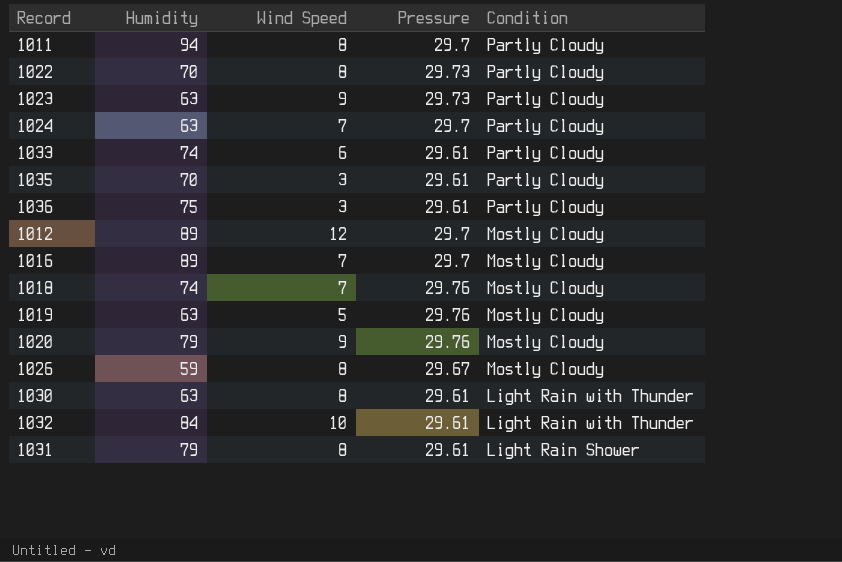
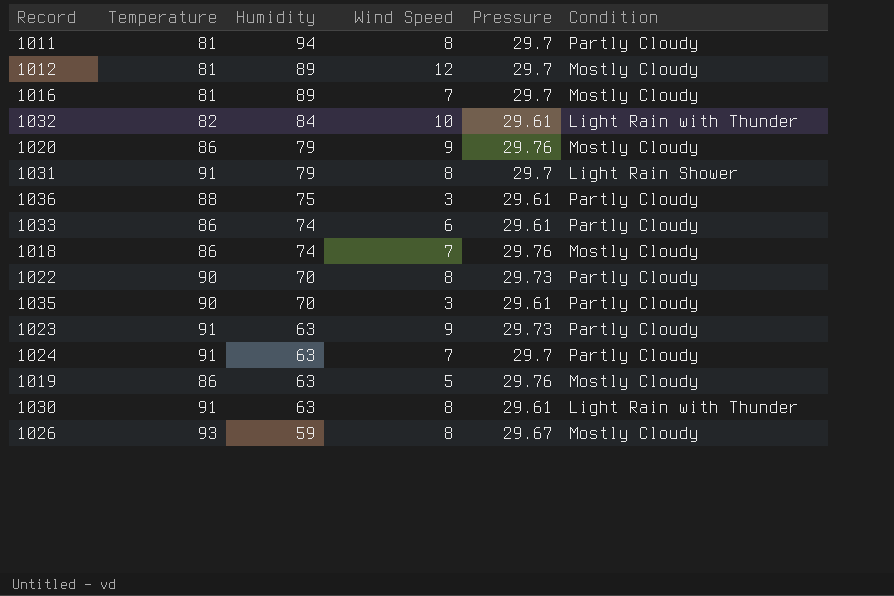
row order: Condition descending -> Humidity descending
column Temperature | position: none -> 2
1031 | Pressure: 29.61 -> 29.7

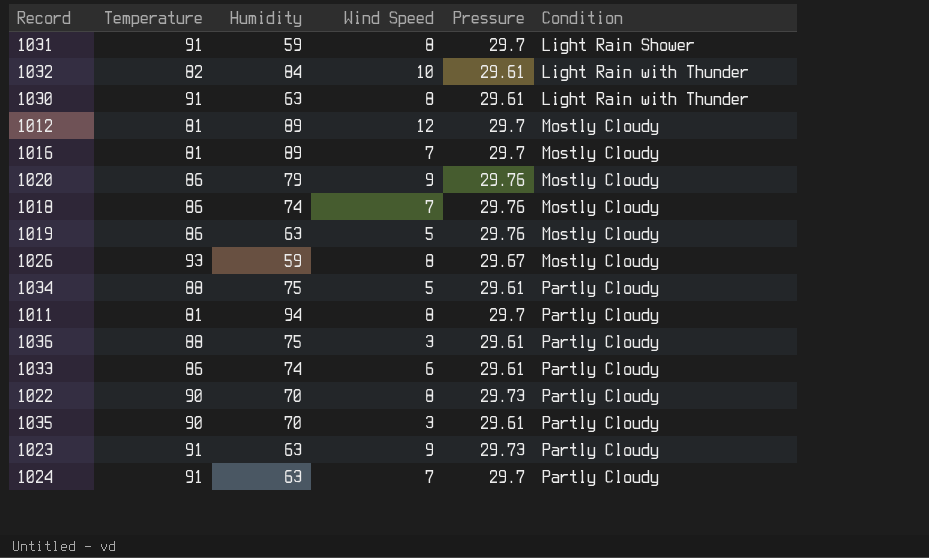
row order: Humidity descending -> Condition ascending
1031 | Humidity: 79 -> 59
row 1034: none -> 88 | 75 | 5 | 29.61 | Partly Cloudy

